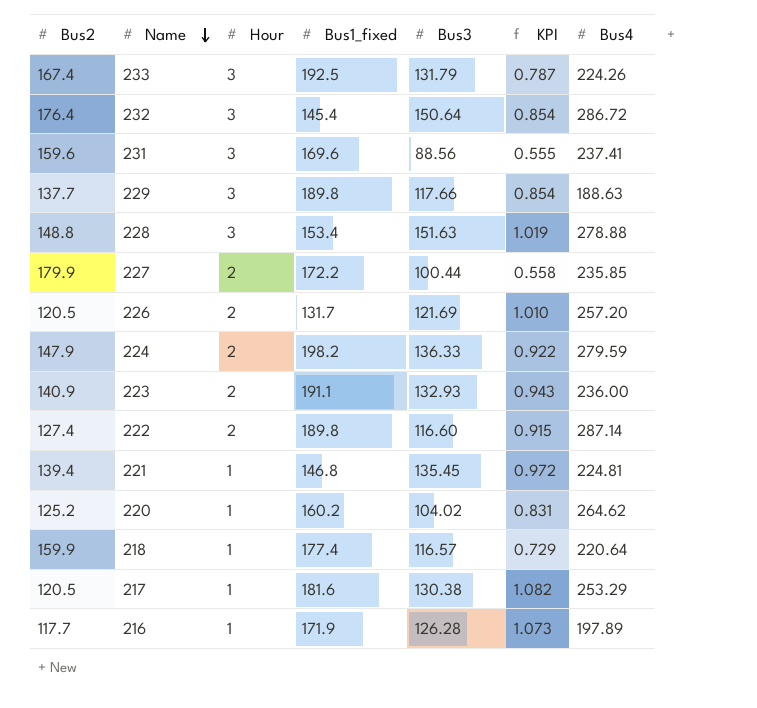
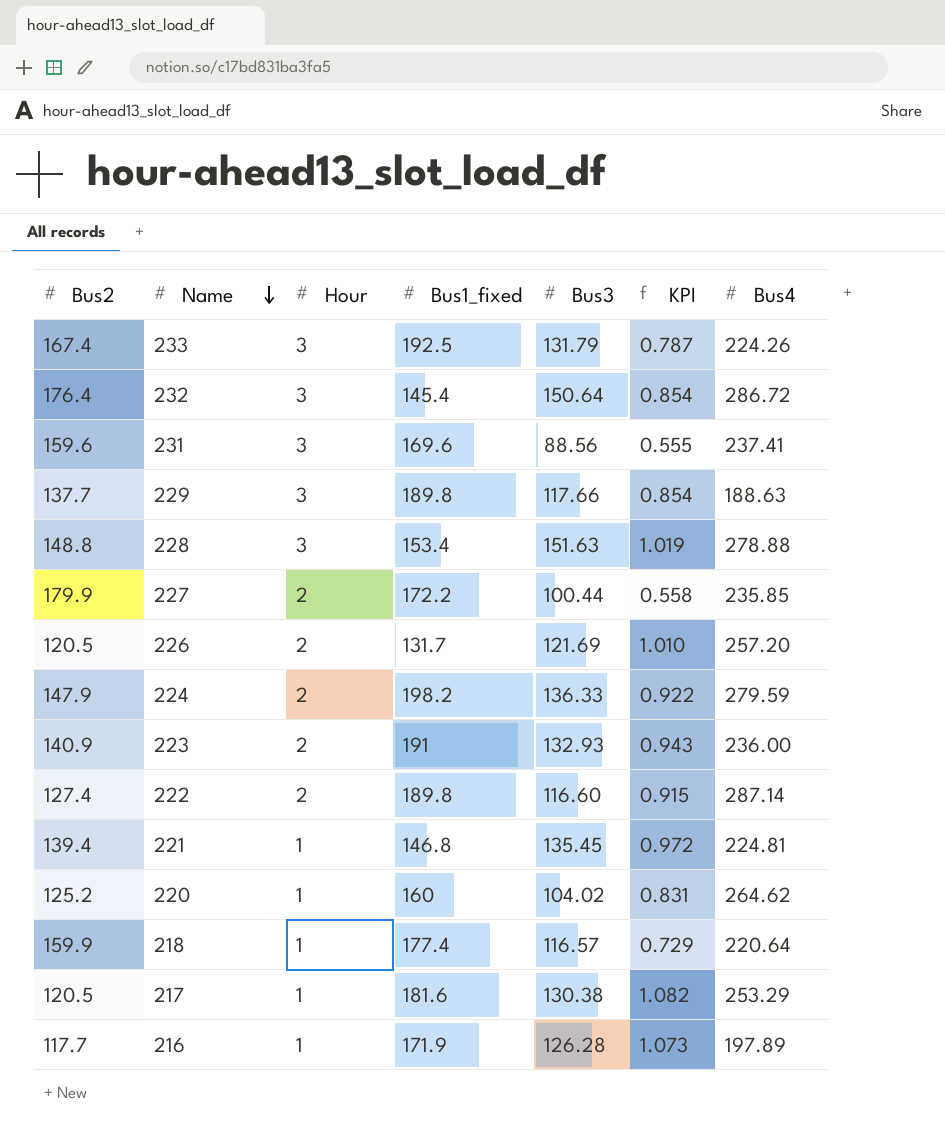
223 | Bus1_fixed: 191.1 -> 191
220 | Bus1_fixed: 160.2 -> 160

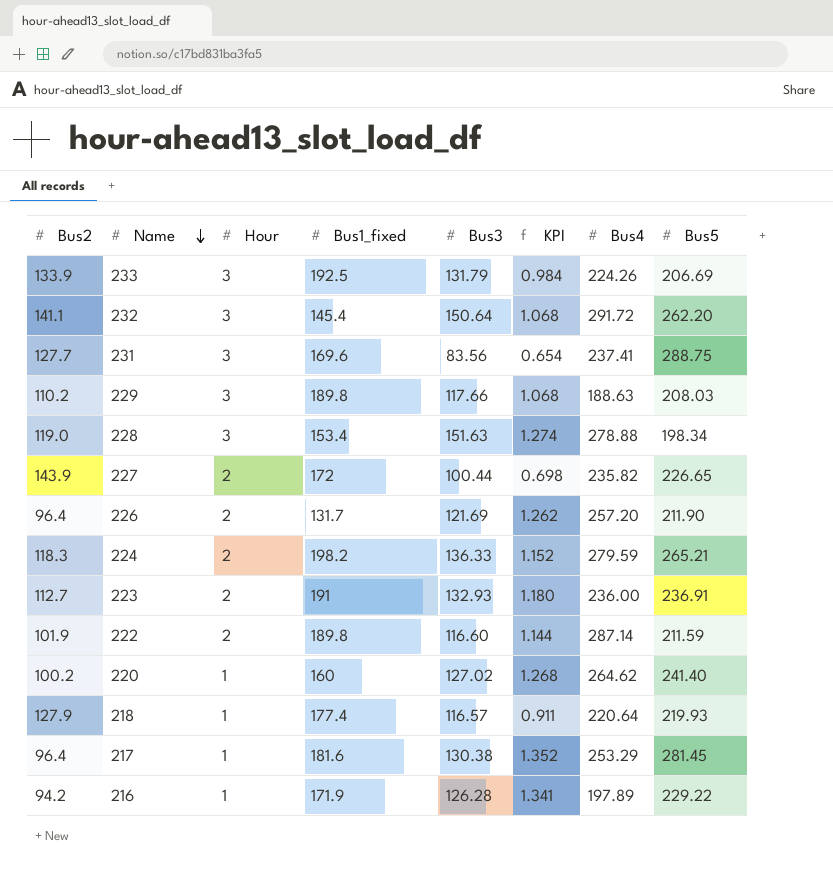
column Bus5 | position: none -> 8
row 221: 139.4 | 1 | 146.8 | 135.45 | 0.972 | 224.81 -> none
233 | Bus2: 167.4 -> 133.9
233 | KPI: 0.787 -> 0.984
232 | Bus2: 176.4 -> 141.1
232 | KPI: 0.854 -> 1.068
232 | Bus4: 286.72 -> 291.72
231 | Bus2: 159.6 -> 127.7
231 | Bus3: 88.56 -> 83.56
231 | KPI: 0.555 -> 0.654
229 | Bus2: 137.7 -> 110.2
229 | KPI: 0.854 -> 1.068
228 | Bus2: 148.8 -> 119.0
228 | KPI: 1.019 -> 1.274
227 | Bus2: 179.9 -> 143.9
227 | Bus1_fixed: 172.2 -> 172
227 | KPI: 0.558 -> 0.698
227 | Bus4: 235.85 -> 235.82
226 | Bus2: 120.5 -> 96.4
226 | KPI: 1.010 -> 1.262
224 | Bus2: 147.9 -> 118.3
224 | KPI: 0.922 -> 1.152
223 | Bus2: 140.9 -> 112.7
223 | KPI: 0.943 -> 1.180
222 | Bus2: 127.4 -> 101.9
222 | KPI: 0.915 -> 1.144
220 | Bus2: 125.2 -> 100.2
220 | Bus3: 104.02 -> 127.02
220 | KPI: 0.831 -> 1.268
218 | Bus2: 159.9 -> 127.9
218 | KPI: 0.729 -> 0.911
217 | Bus2: 120.5 -> 96.4
217 | KPI: 1.082 -> 1.352
216 | Bus2: 117.7 -> 94.2
216 | KPI: 1.073 -> 1.341

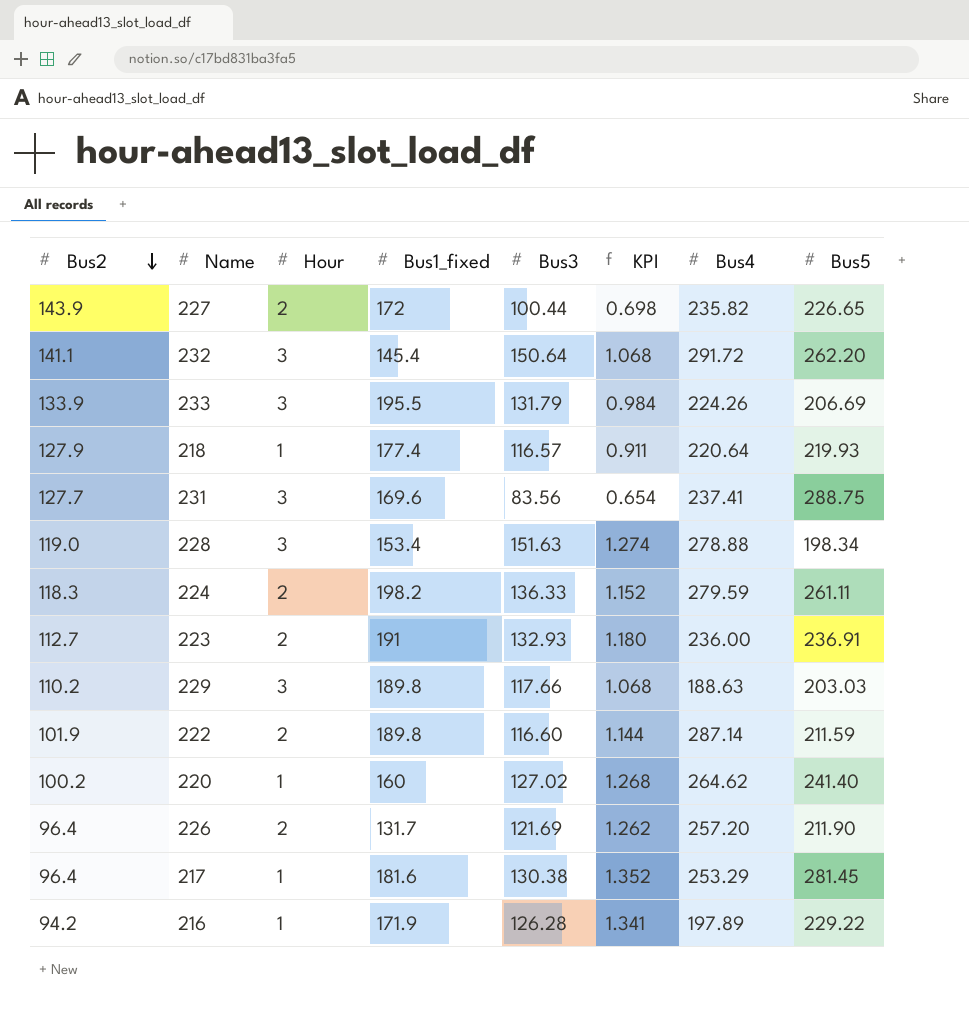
row order: Name descending -> Bus2 descending
233 | Bus1_fixed: 192.5 -> 195.5
224 | Bus5: 265.21 -> 261.11
229 | Bus5: 208.03 -> 203.03

